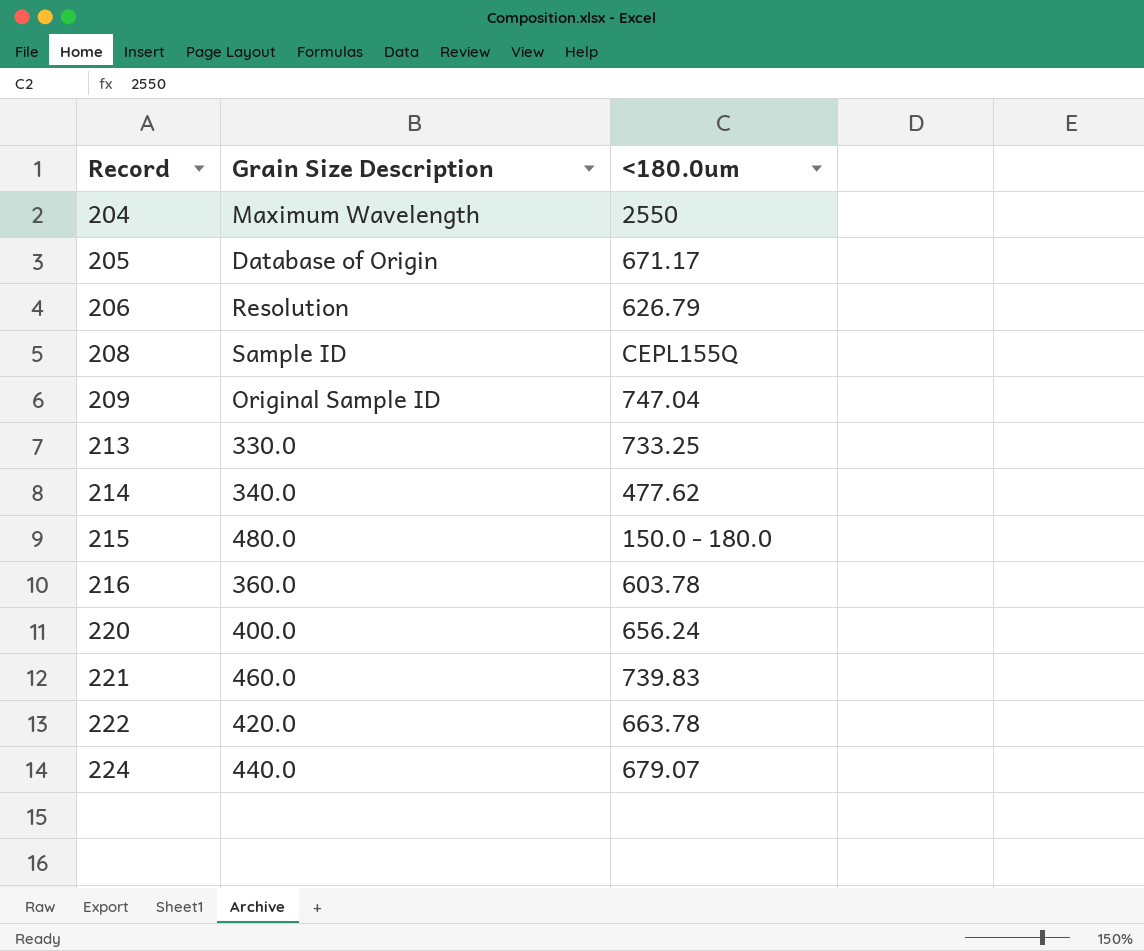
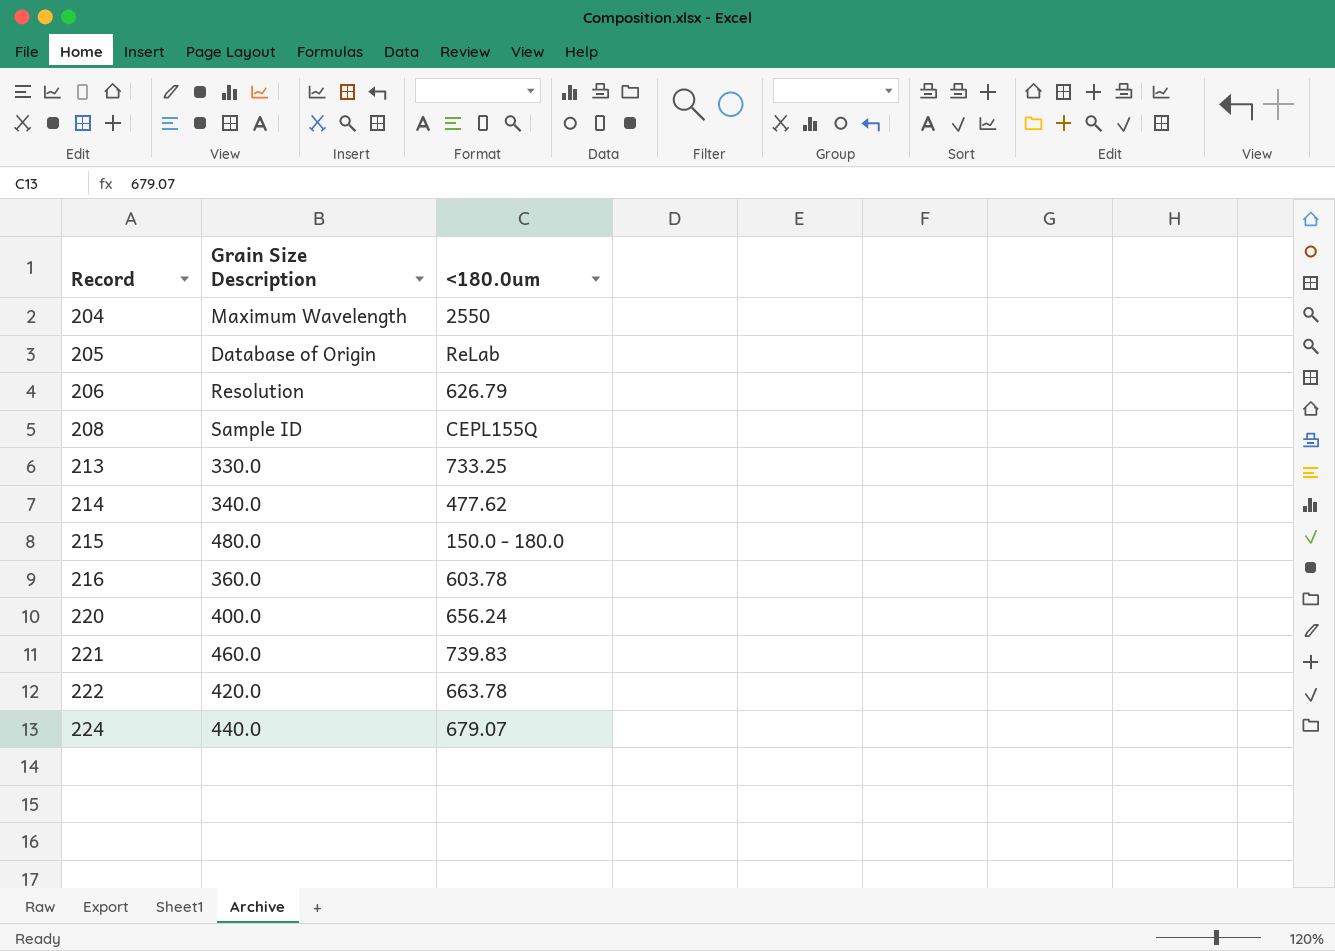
row 209: Original Sample ID | 747.04 -> none
205 | <180.0um: 671.17 -> ReLab

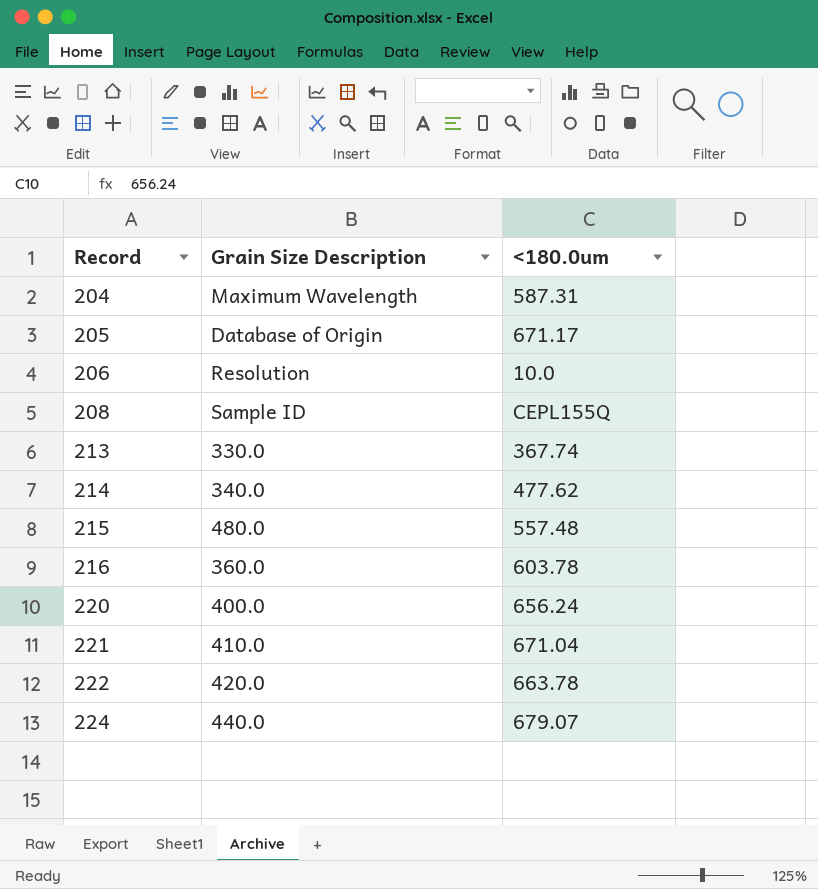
204 | <180.0um: 2550 -> 587.31
205 | <180.0um: ReLab -> 671.17
206 | <180.0um: 626.79 -> 10.0
213 | <180.0um: 733.25 -> 367.74
215 | <180.0um: 150.0 - 180.0 -> 557.48
221 | Grain Size Description: 460.0 -> 410.0
221 | <180.0um: 739.83 -> 671.04

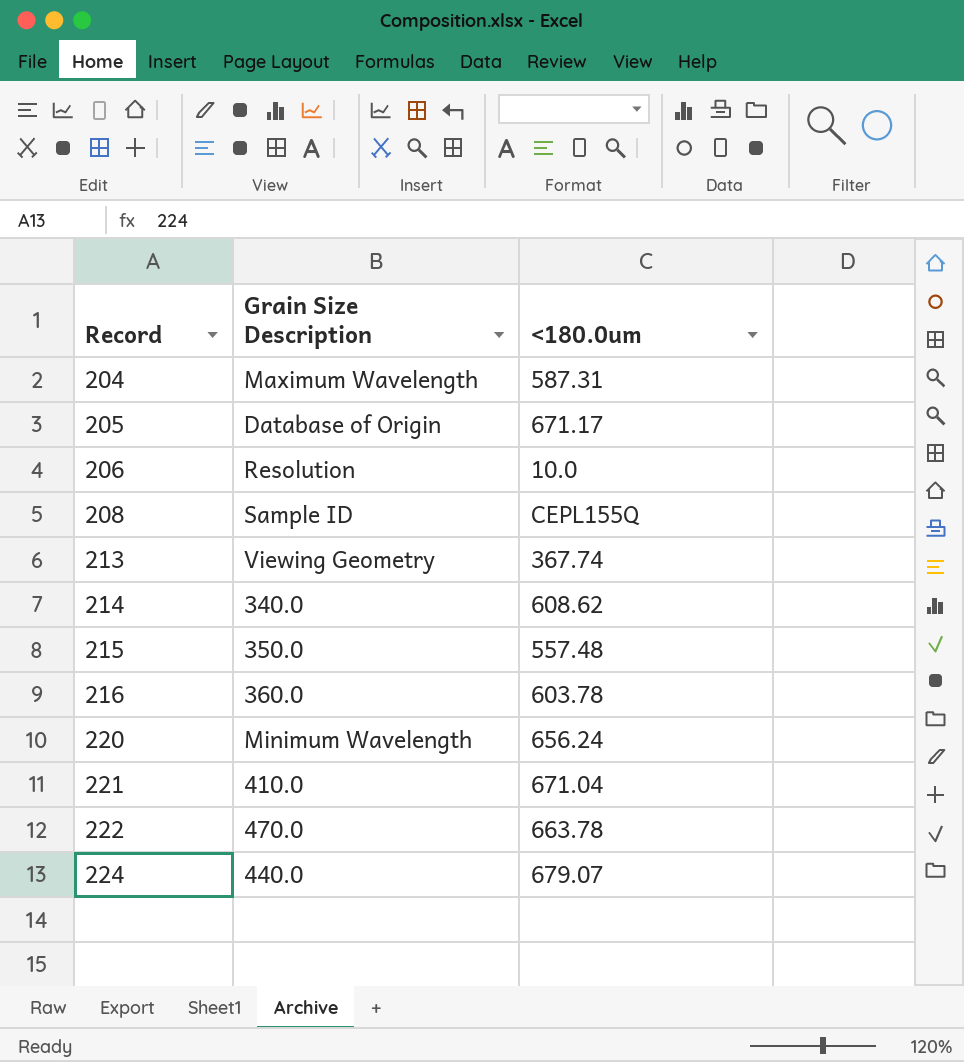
213 | Grain Size Description: 330.0 -> Viewing Geometry
214 | <180.0um: 477.62 -> 608.62
215 | Grain Size Description: 480.0 -> 350.0
220 | Grain Size Description: 400.0 -> Minimum Wavelength
222 | Grain Size Description: 420.0 -> 470.0

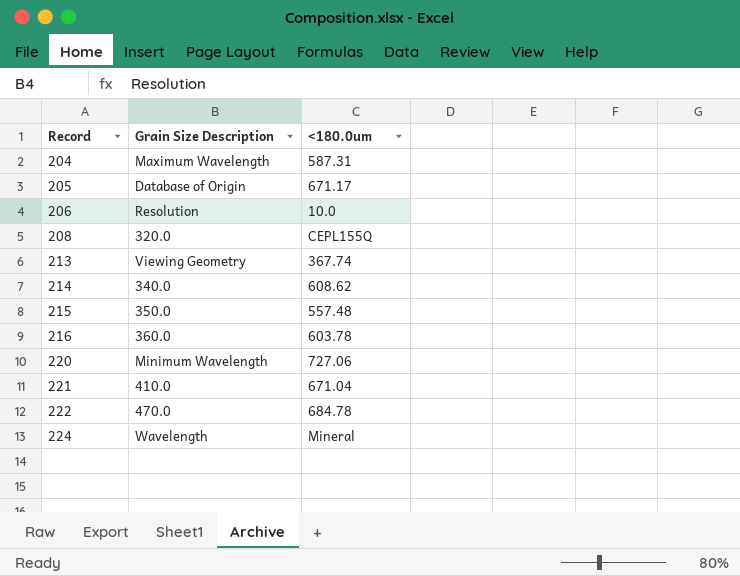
208 | Grain Size Description: Sample ID -> 320.0
220 | <180.0um: 656.24 -> 727.06
222 | <180.0um: 663.78 -> 684.78
224 | Grain Size Description: 440.0 -> Wavelength
224 | <180.0um: 679.07 -> Mineral

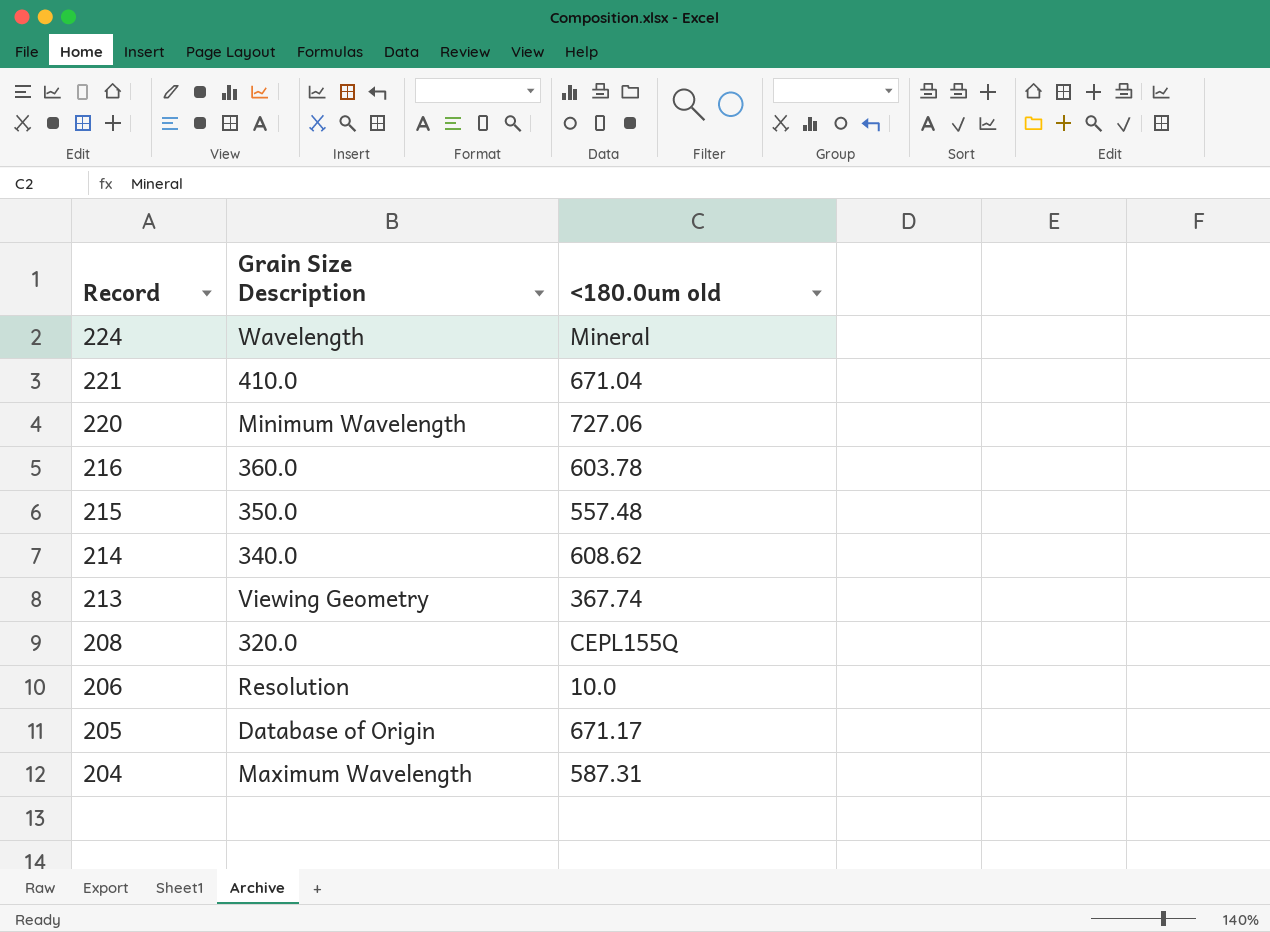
row order: Record ascending -> Record descending
column name: <180.0um -> <180.0um old
row 222: 470.0 | 684.78 -> none

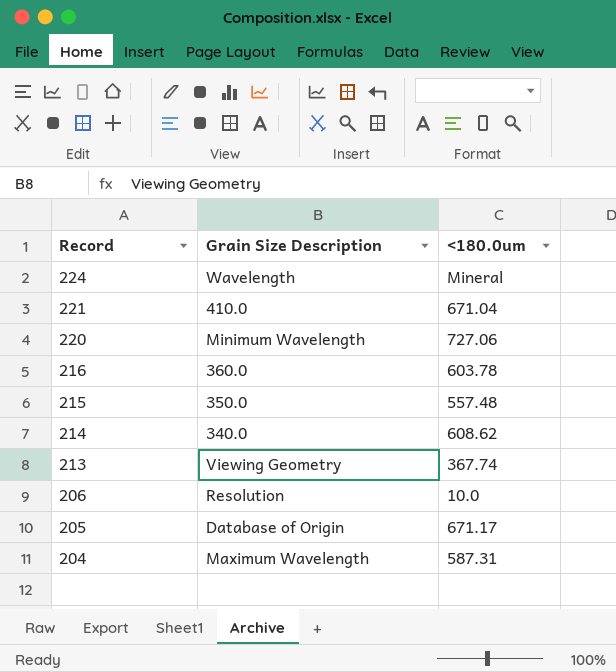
column name: <180.0um old -> <180.0um
row 208: 320.0 | CEPL155Q -> none

